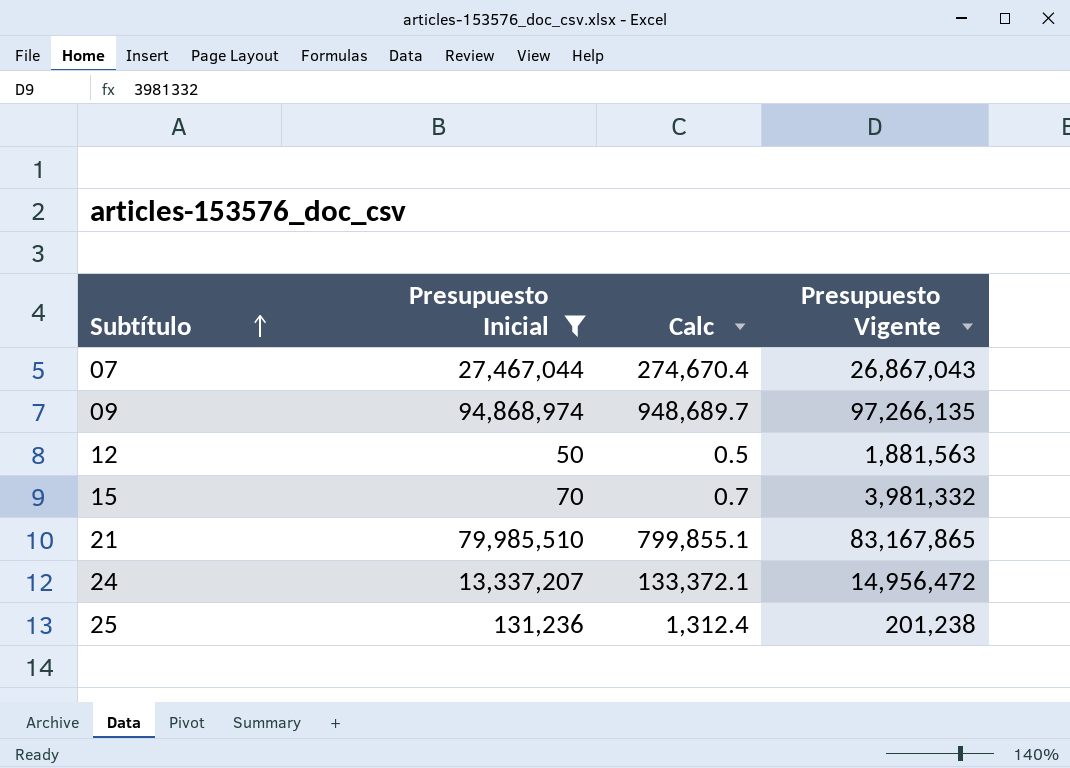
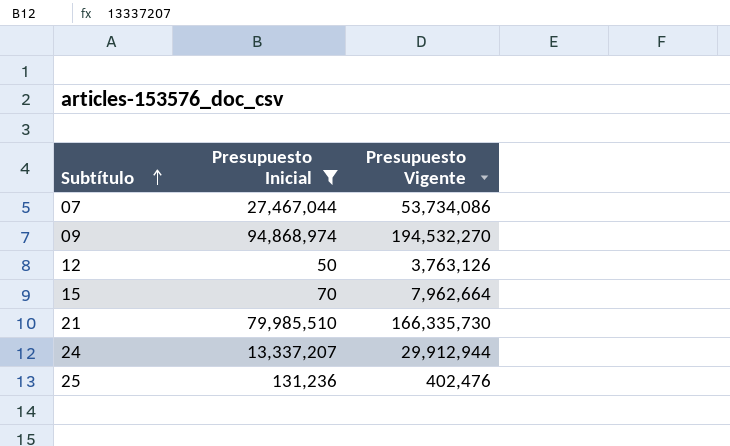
column Calc | formula: [Presupuesto Inicial] * 0.01 -> none
07 | Presupuesto Vigente: 26,867,043 -> 53,734,086
09 | Presupuesto Vigente: 97,266,135 -> 194,532,270
12 | Presupuesto Vigente: 1,881,563 -> 3,763,126
15 | Presupuesto Vigente: 3,981,332 -> 7,962,664
21 | Presupuesto Vigente: 83,167,865 -> 166,335,730
24 | Presupuesto Vigente: 14,956,472 -> 29,912,944
25 | Presupuesto Vigente: 201,238 -> 402,476

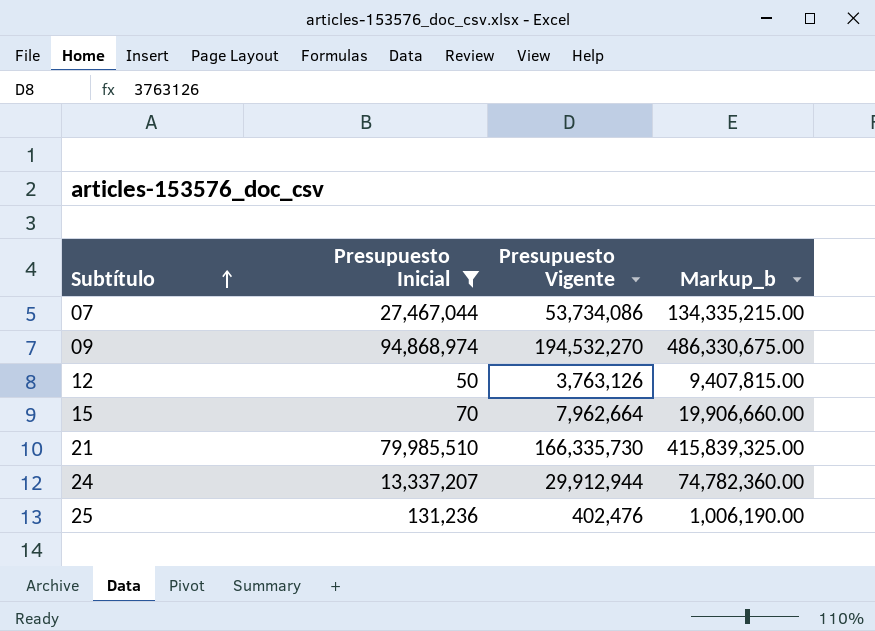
column Markup_b | formula: none -> [Presupuesto Vigente] * 2.5

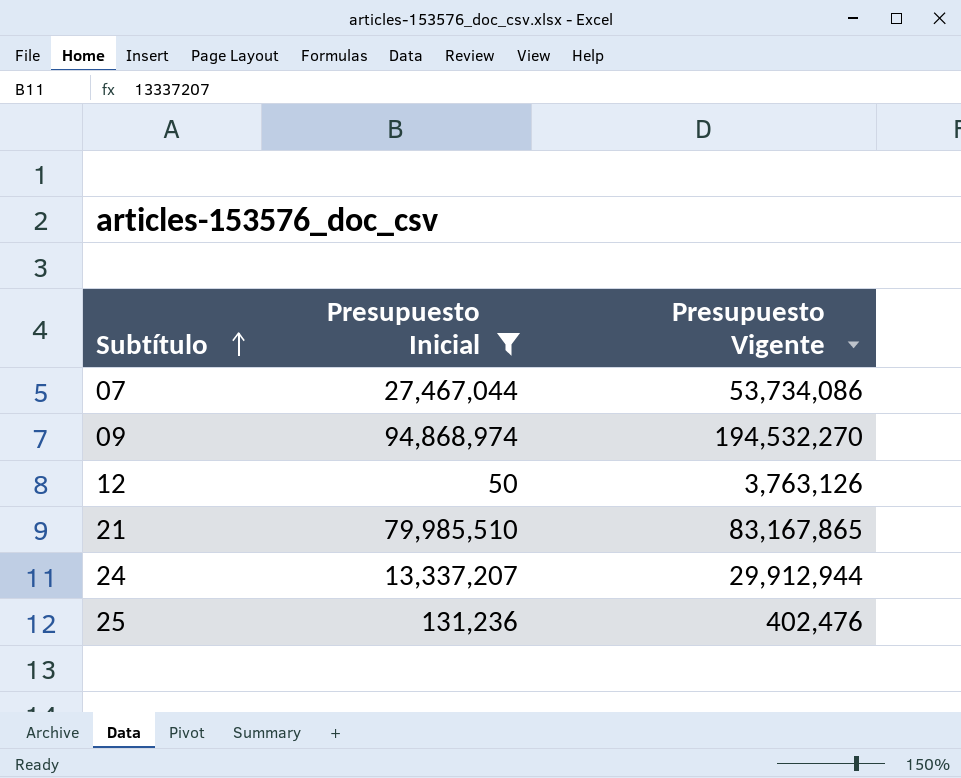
column Markup_b | formula: [Presupuesto Vigente] * 2.5 -> none
row 15: 70 | 7,962,664 | 19,906,660.00 -> none
21 | Presupuesto Vigente: 166,335,730 -> 83,167,865

